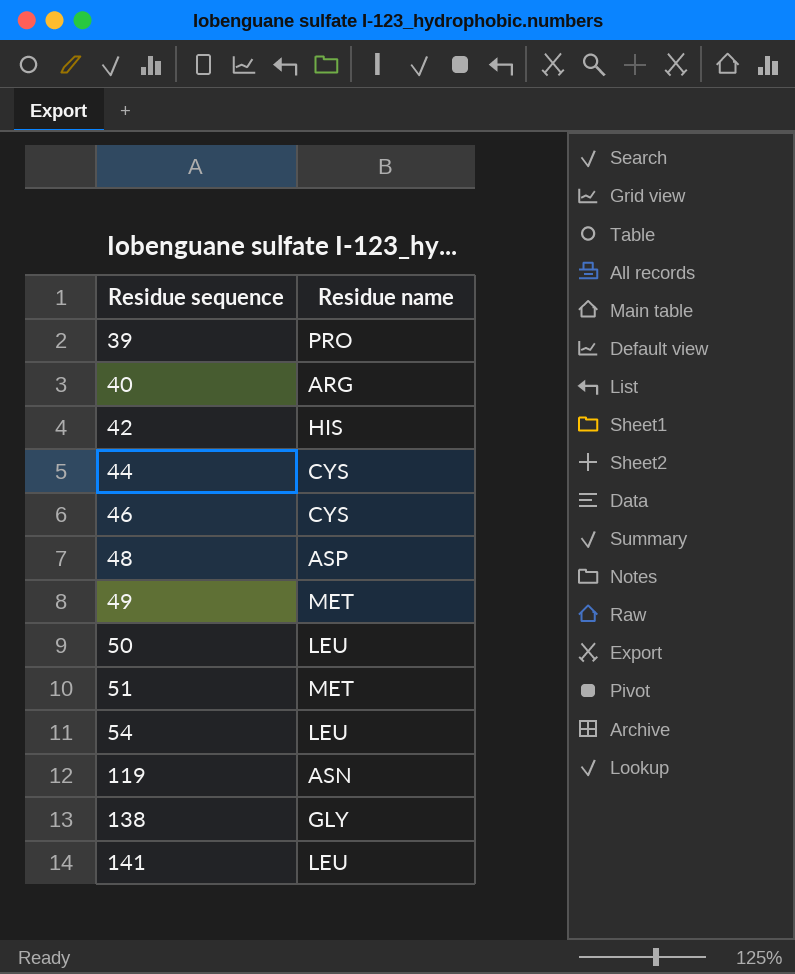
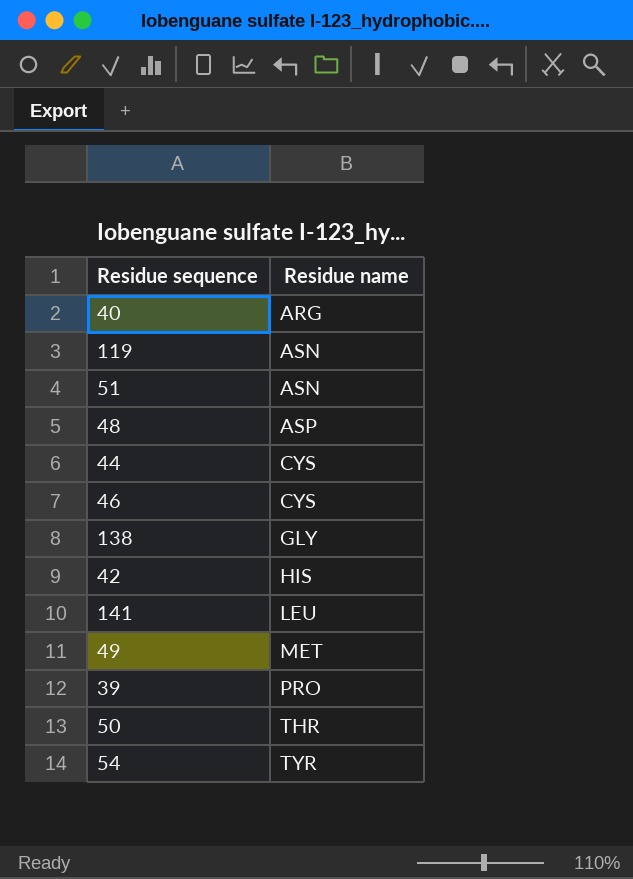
row order: Residue sequence ascending -> Residue name ascending
51 | Residue name: MET -> ASN
50 | Residue name: LEU -> THR
54 | Residue name: LEU -> TYR

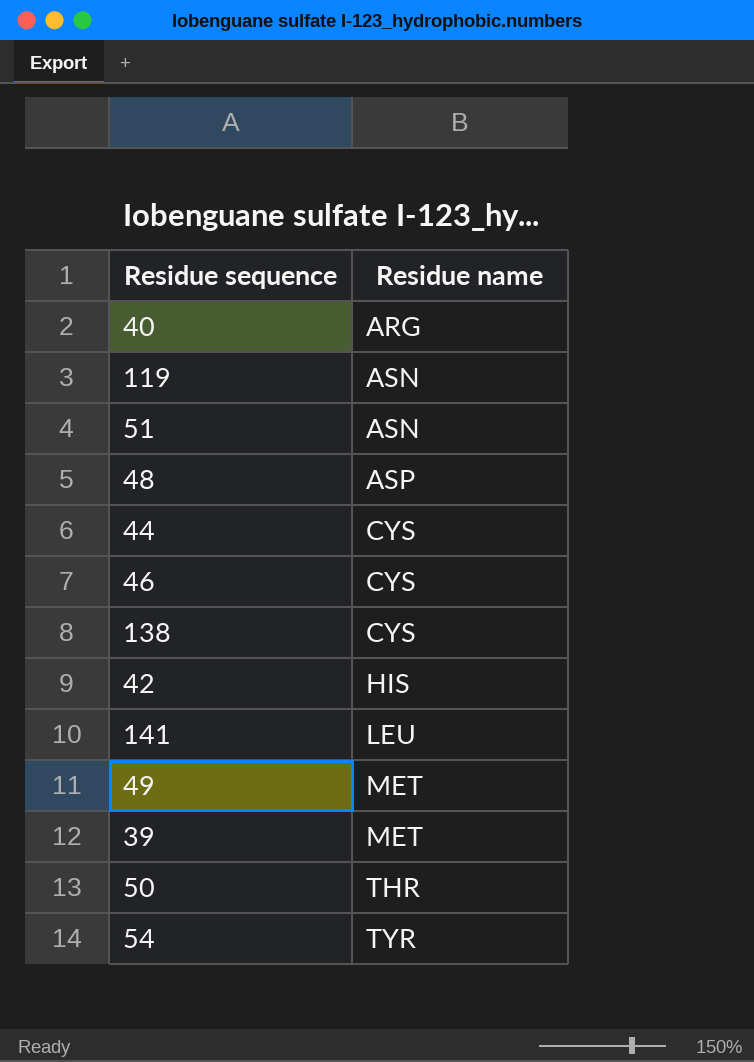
138 | Residue name: GLY -> CYS
39 | Residue name: PRO -> MET

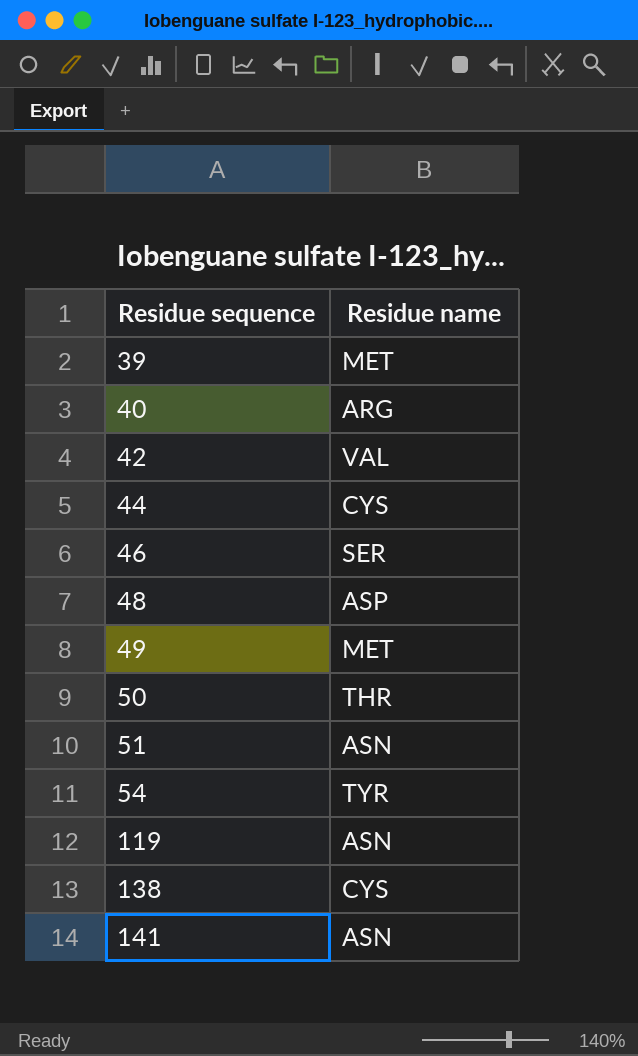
row order: Residue name ascending -> Residue sequence ascending
42 | Residue name: HIS -> VAL
46 | Residue name: CYS -> SER
141 | Residue name: LEU -> ASN

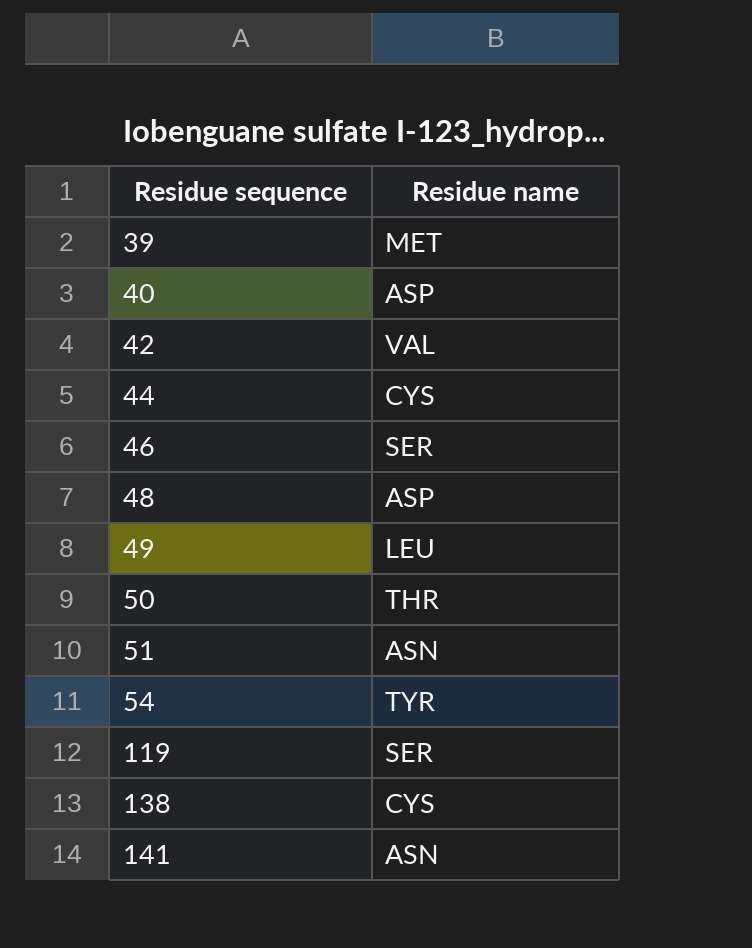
40 | Residue name: ARG -> ASP
49 | Residue name: MET -> LEU
119 | Residue name: ASN -> SER

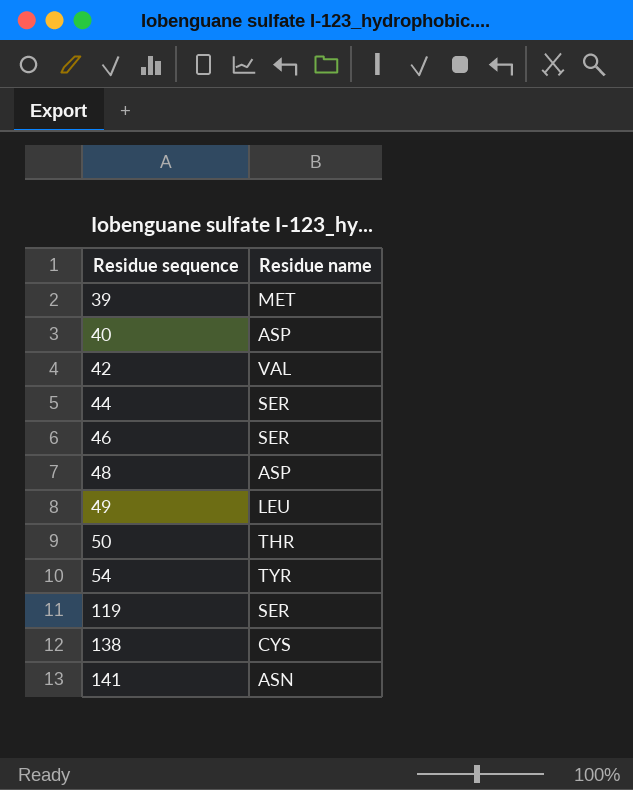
row 51: ASN -> none
44 | Residue name: CYS -> SER

